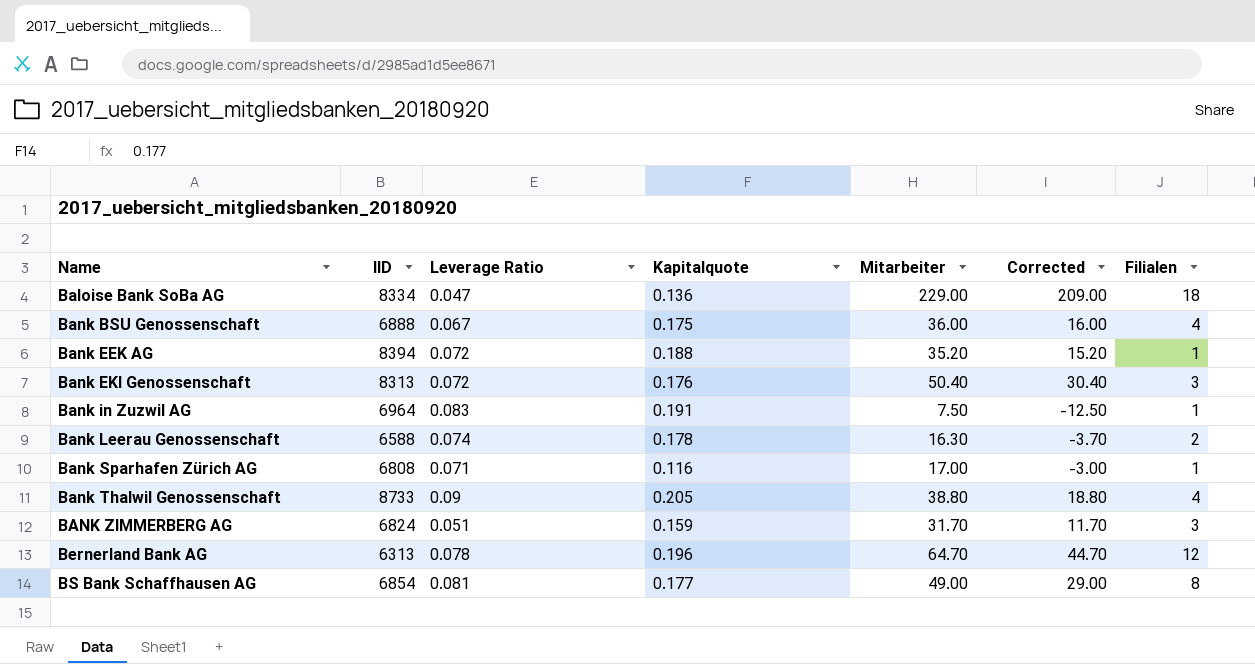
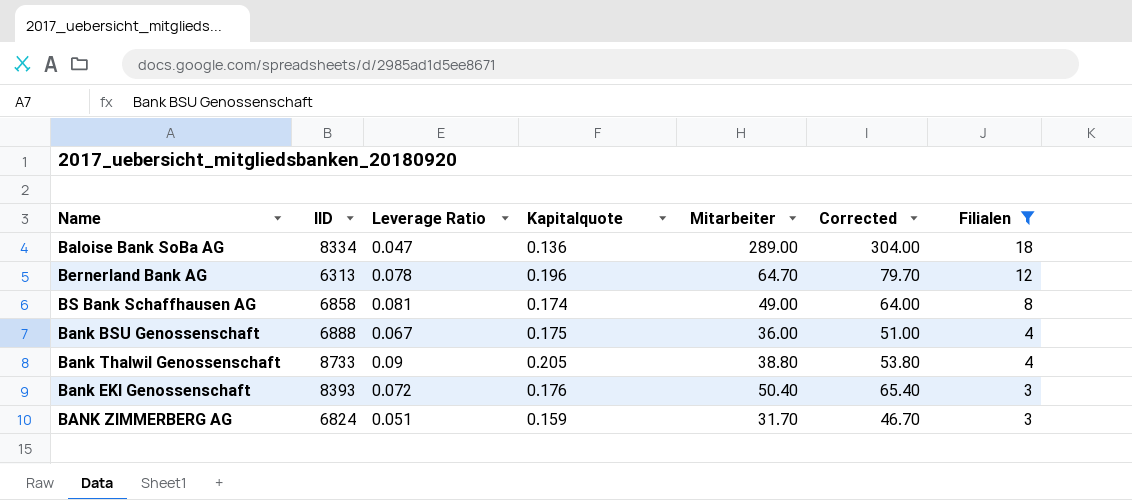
filter: none -> Filialen >= 3
row order: Name ascending -> Filialen descending
column Corrected | formula: [Mitarbeiter] - 20 -> [Mitarbeiter] + 15
Baloise Bank SoBa AG | Mitarbeiter: 229.00 -> 289.00
BS Bank Schaffhausen AG | IID: 6854 -> 6858
BS Bank Schaffhausen AG | Kapitalquote: 0.177 -> 0.174
Bank EKI Genossenschaft | IID: 8313 -> 8393

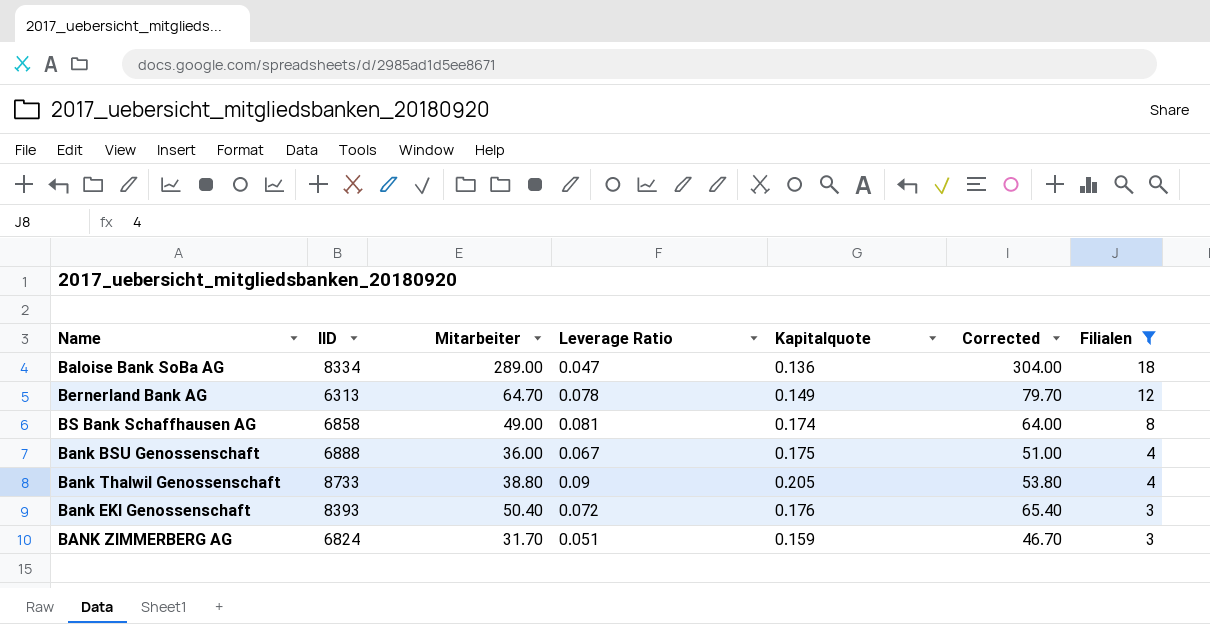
column Mitarbeiter | position: 5 -> 3
Bernerland Bank AG | Kapitalquote: 0.196 -> 0.149

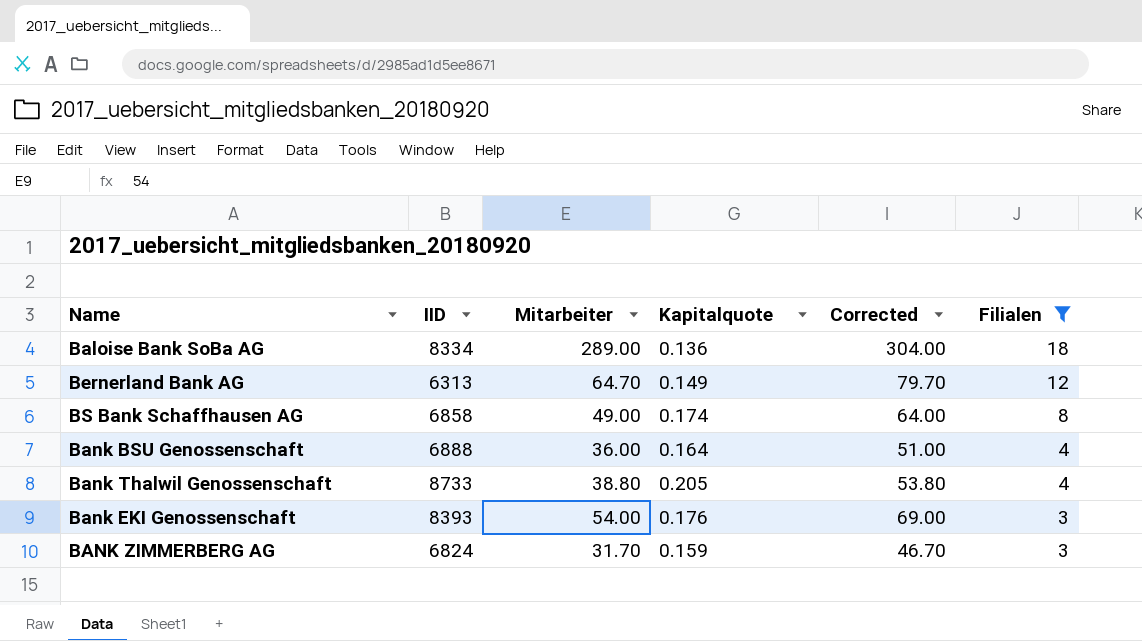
column Leverage Ratio | position: 4 -> none
Bank BSU Genossenschaft | Kapitalquote: 0.175 -> 0.164
Bank EKI Genossenschaft | Mitarbeiter: 50.40 -> 54.00
Bank EKI Genossenschaft | Corrected: 65.40 -> 69.00

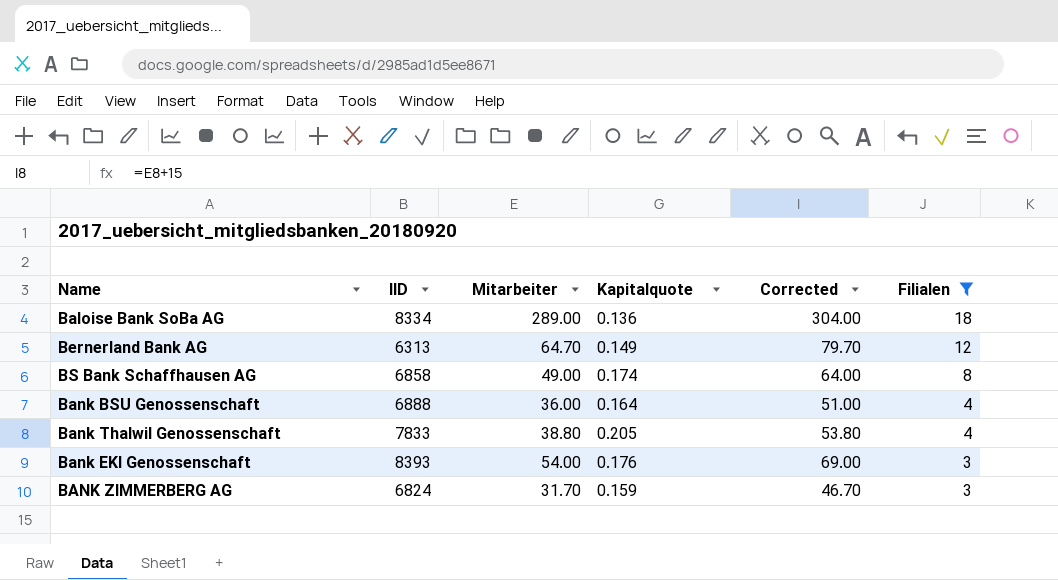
Bank Thalwil Genossenschaft | IID: 8733 -> 7833

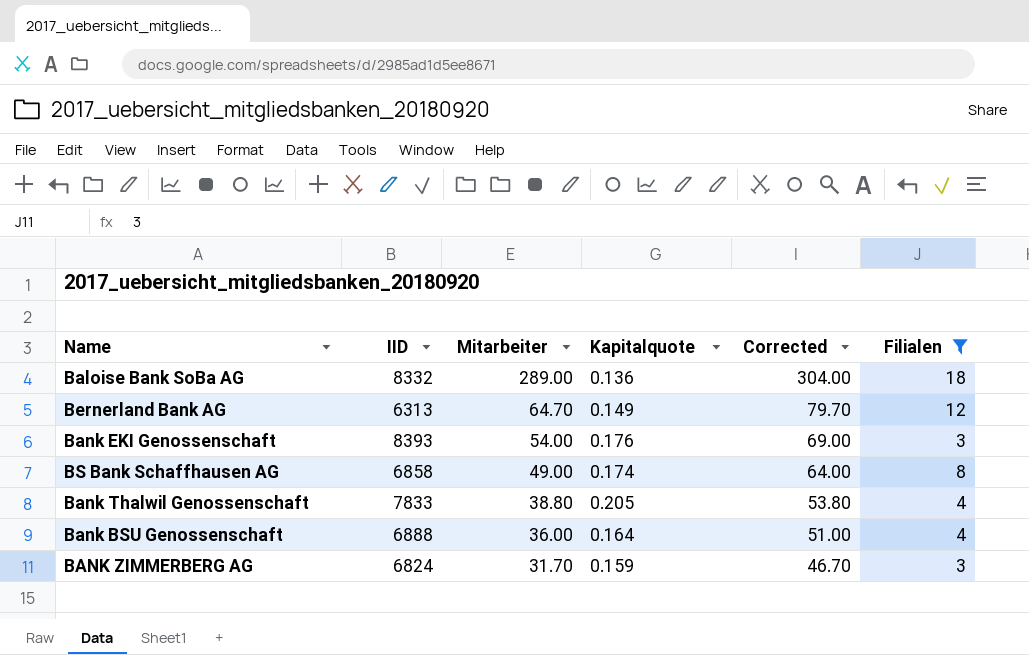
row order: Filialen descending -> Mitarbeiter descending
Baloise Bank SoBa AG | IID: 8334 -> 8332

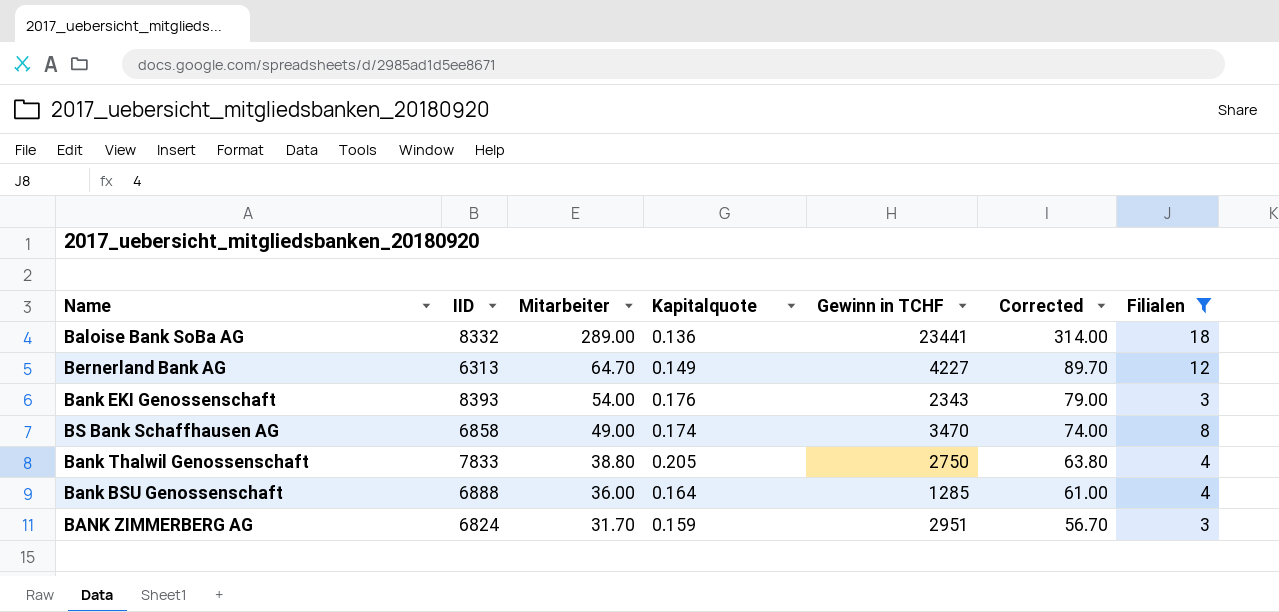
column Gewinn in TCHF | position: none -> 5
column Corrected | formula: [Mitarbeiter] + 15 -> [Mitarbeiter] + 25

